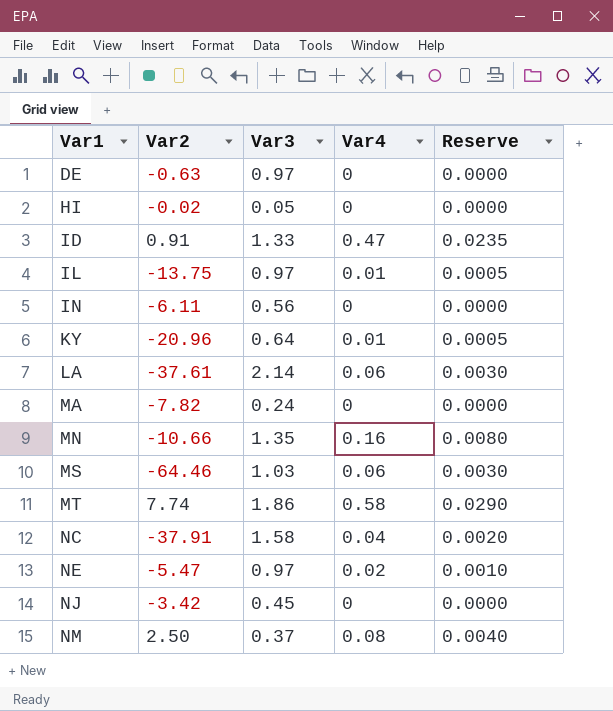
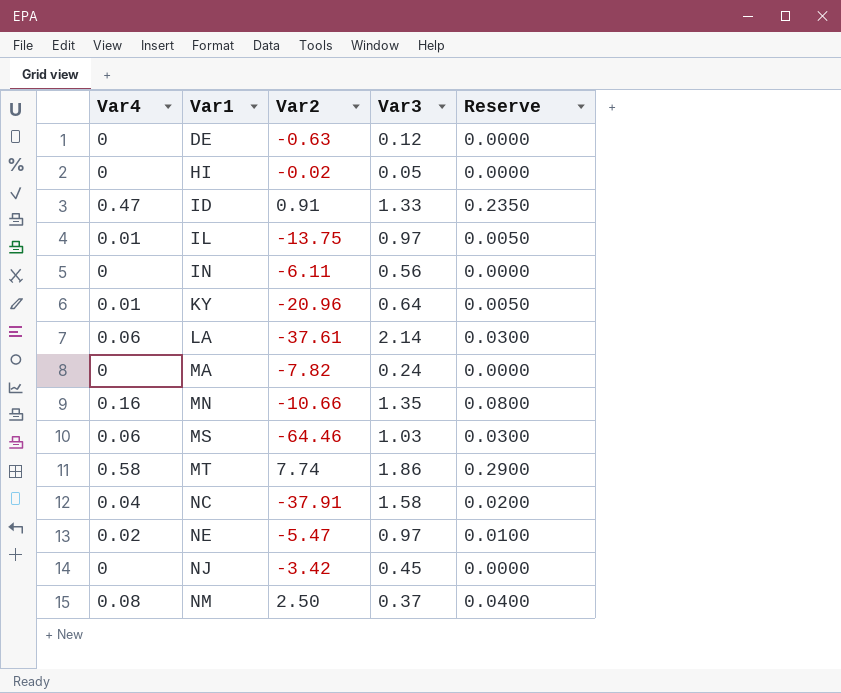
column Var4 | position: 4 -> 1
column Reserve | formula: [Var4] * 0.05 -> [Var4] * 0.5
DE | Var3: 0.97 -> 0.12

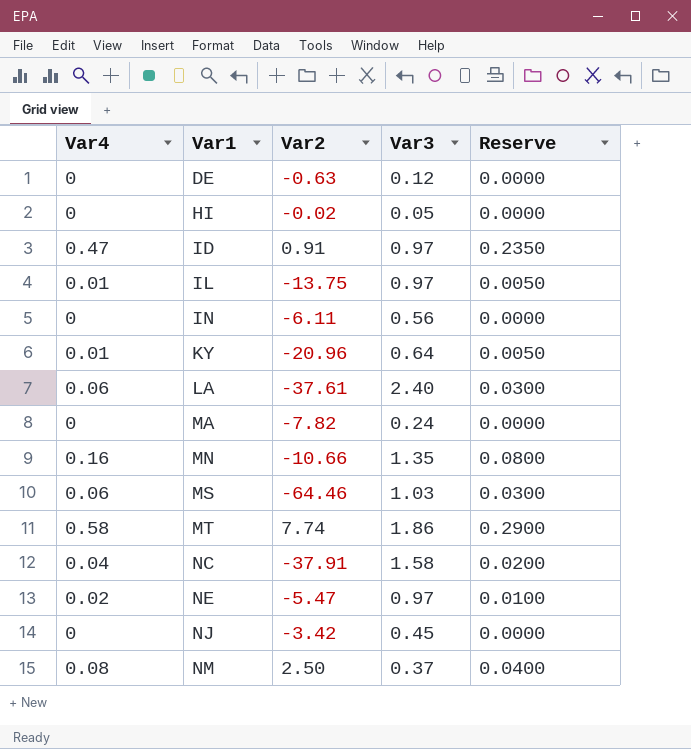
ID | Var3: 1.33 -> 0.97
LA | Var3: 2.14 -> 2.40

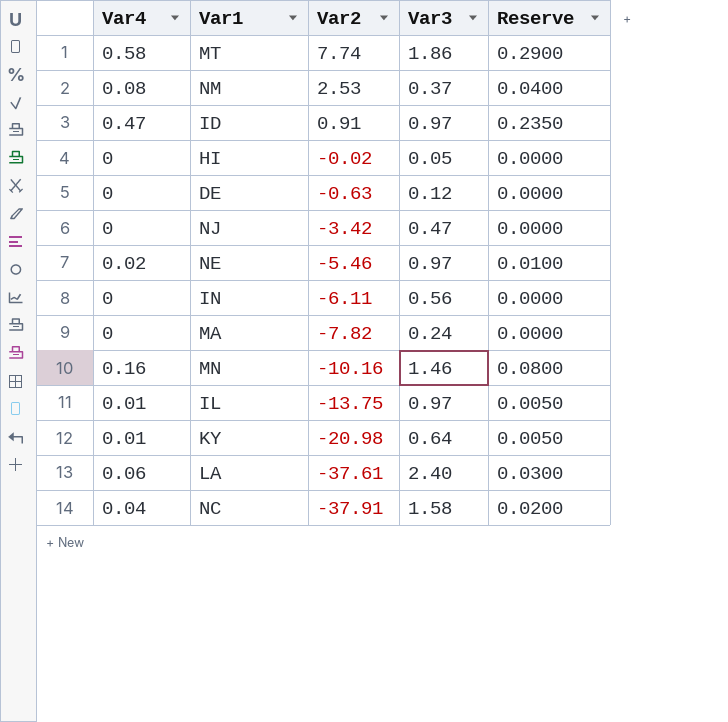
row order: Var1 ascending -> Var2 descending
row MS: 0.06 | -64.46 | 1.03 | 0.0300 -> none
NM | Var2: 2.50 -> 2.53
NJ | Var3: 0.45 -> 0.47
NE | Var2: -5.47 -> -5.46
MN | Var2: -10.66 -> -10.16
MN | Var3: 1.35 -> 1.46
KY | Var2: -20.96 -> -20.98

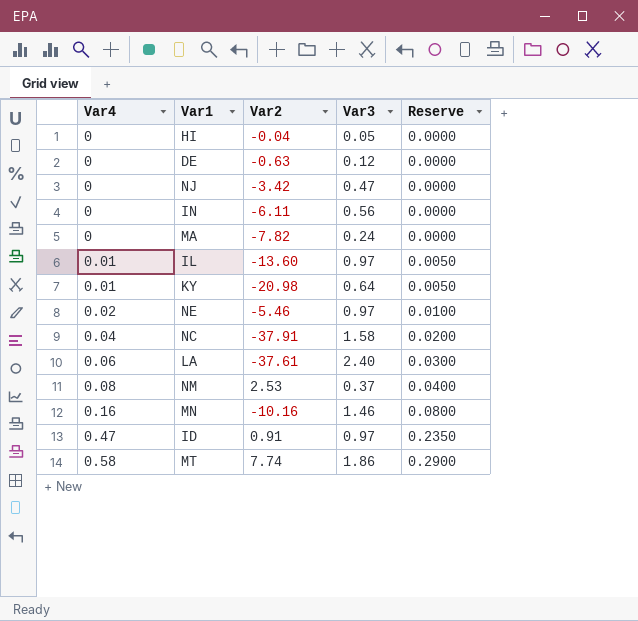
row order: Var2 descending -> Var4 ascending
HI | Var2: -0.02 -> -0.04
IL | Var2: -13.75 -> -13.60

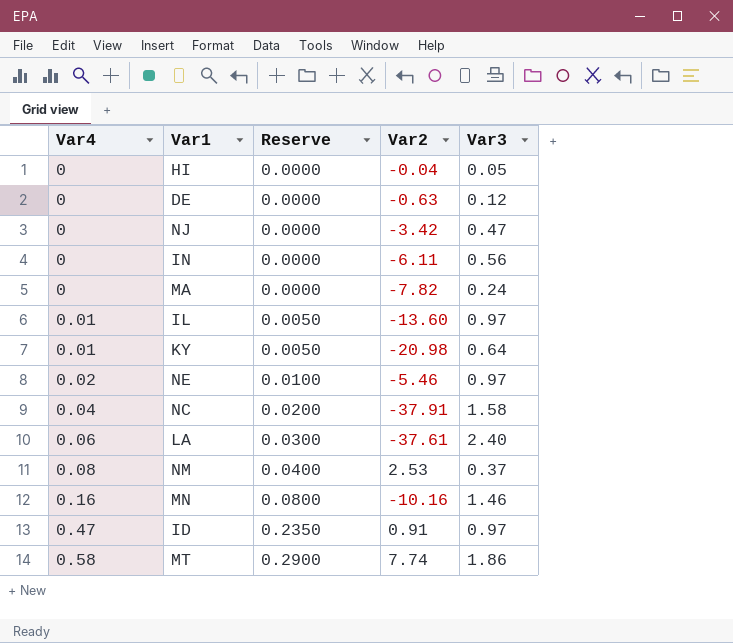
column Reserve | position: 5 -> 3

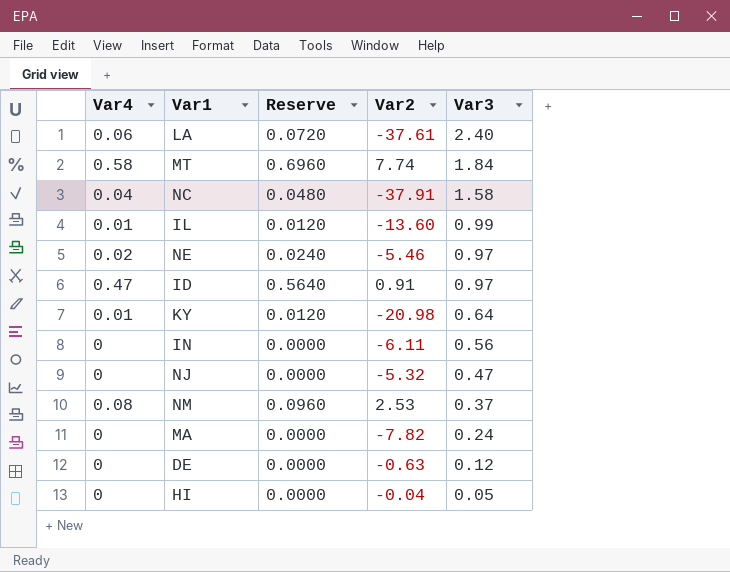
row order: Var4 ascending -> Var3 descending
column Reserve | formula: [Var4] * 0.5 -> [Var4] * 1.2
row MN: 0.16 | 0.0800 | -10.16 | 1.46 -> none
MT | Var3: 1.86 -> 1.84
IL | Var3: 0.97 -> 0.99
NJ | Var2: -3.42 -> -5.32

